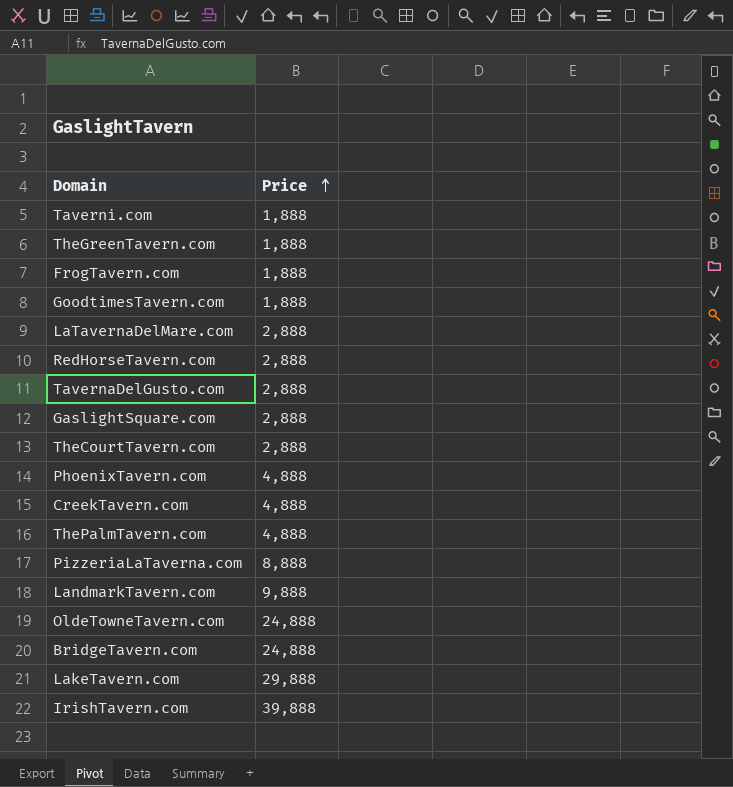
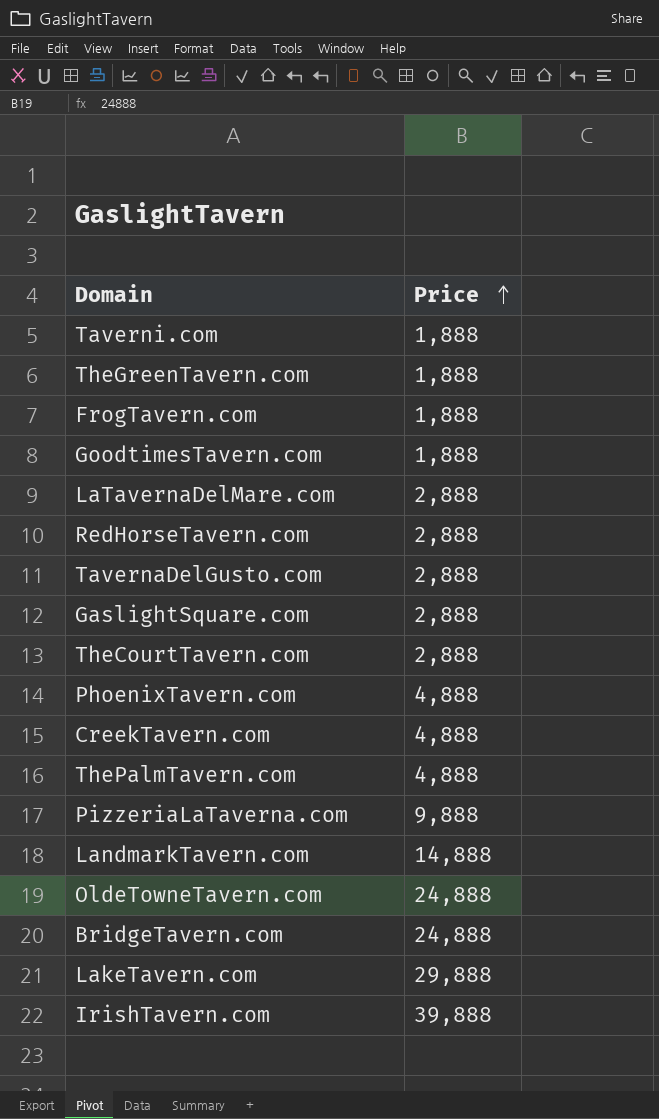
PizzeriaLaTaverna.com | Price: 8,888 -> 9,888
LandmarkTavern.com | Price: 9,888 -> 14,888

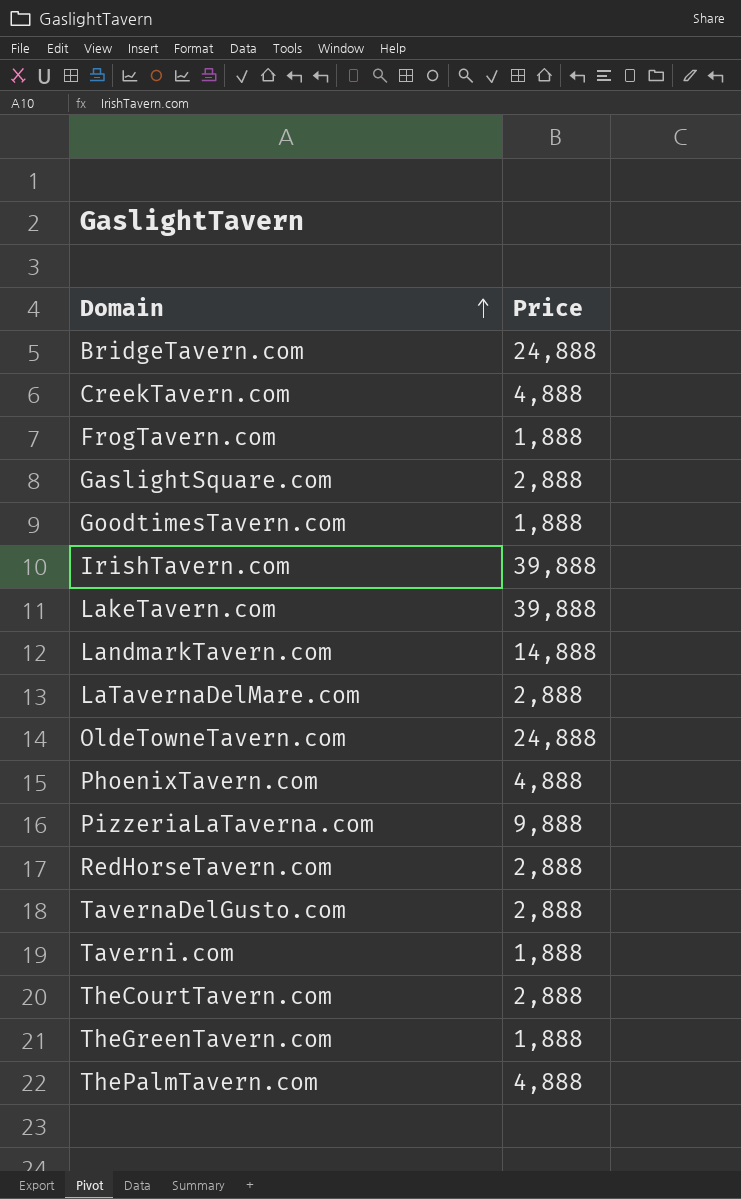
row order: Price ascending -> Domain ascending
LakeTavern.com | Price: 29,888 -> 39,888

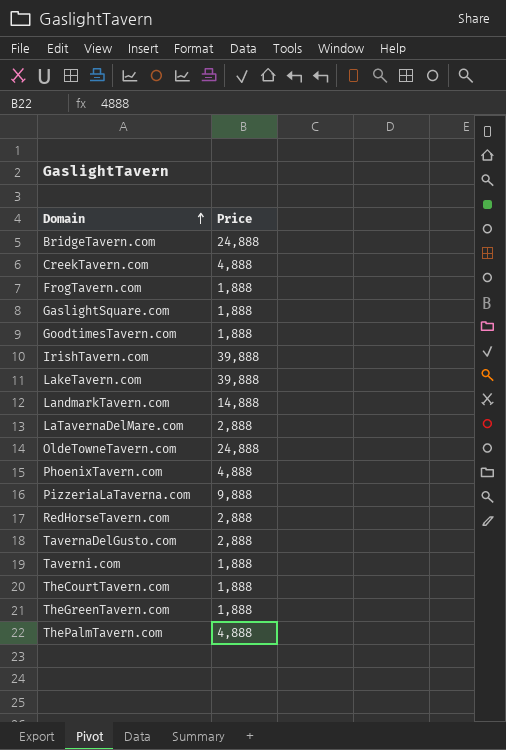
GaslightSquare.com | Price: 2,888 -> 1,888
TheCourtTavern.com | Price: 2,888 -> 1,888

